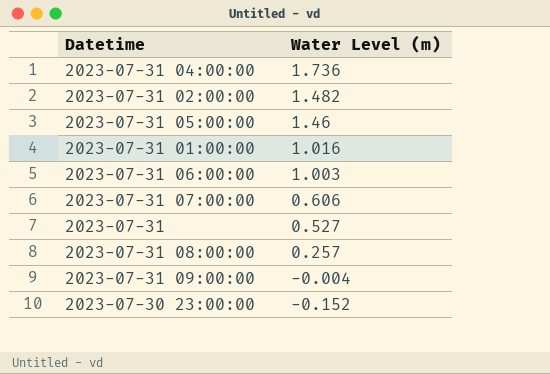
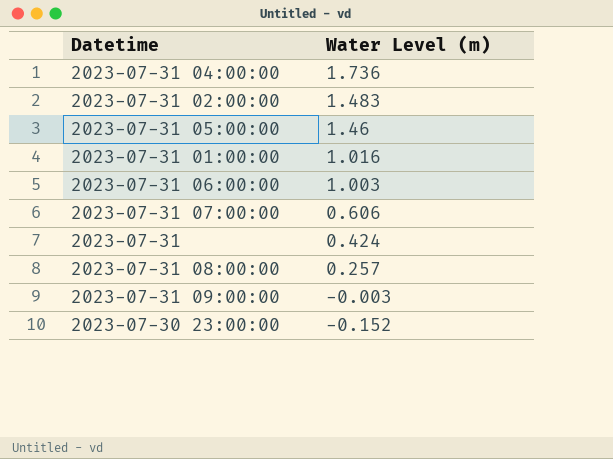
2023-07-31 02:00:00 | Water Level (m): 1.482 -> 1.483
2023-07-31 | Water Level (m): 0.527 -> 0.424
2023-07-31 09:00:00 | Water Level (m): -0.004 -> -0.003

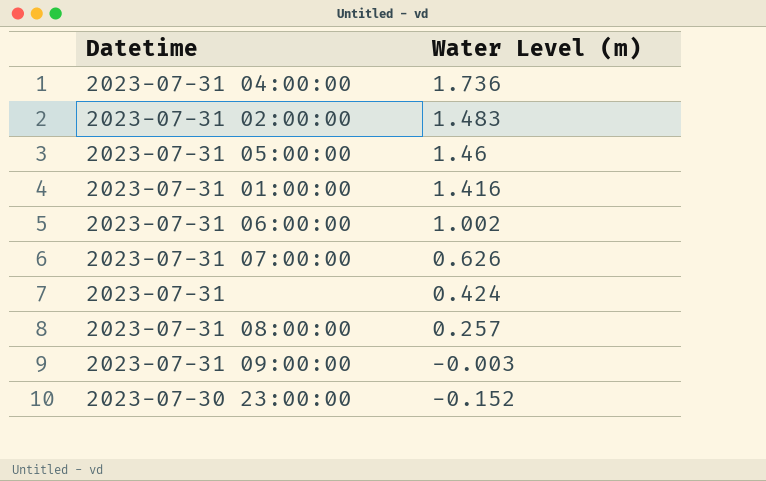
2023-07-31 01:00:00 | Water Level (m): 1.016 -> 1.416
2023-07-31 06:00:00 | Water Level (m): 1.003 -> 1.002
2023-07-31 07:00:00 | Water Level (m): 0.606 -> 0.626

